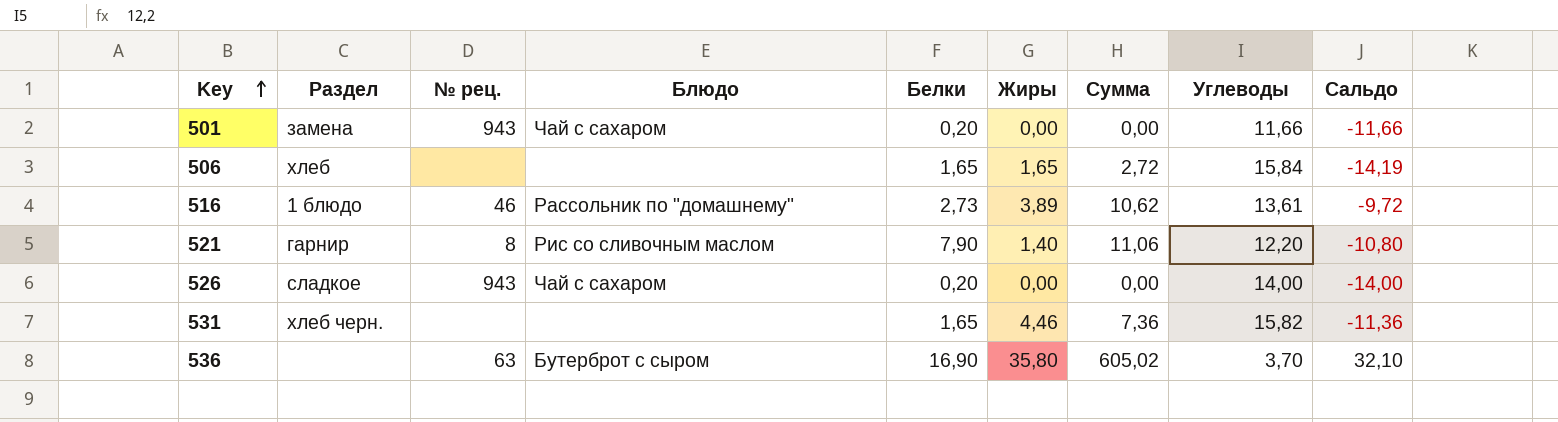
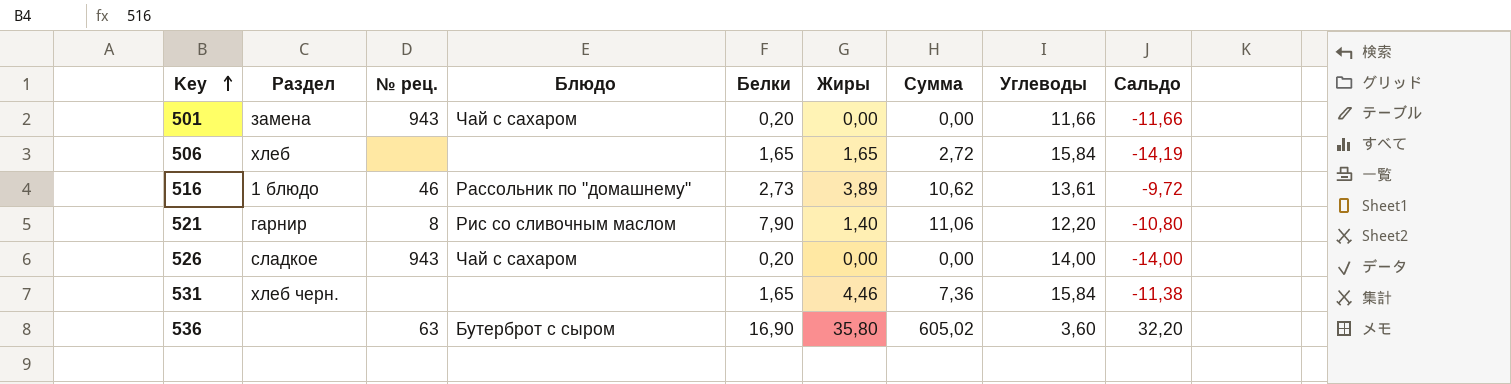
531 | Углеводы: 15,82 -> 15,84
531 | Сальдо: -11,36 -> -11,38
536 | Углеводы: 3,70 -> 3,60
536 | Сальдо: 32,10 -> 32,20

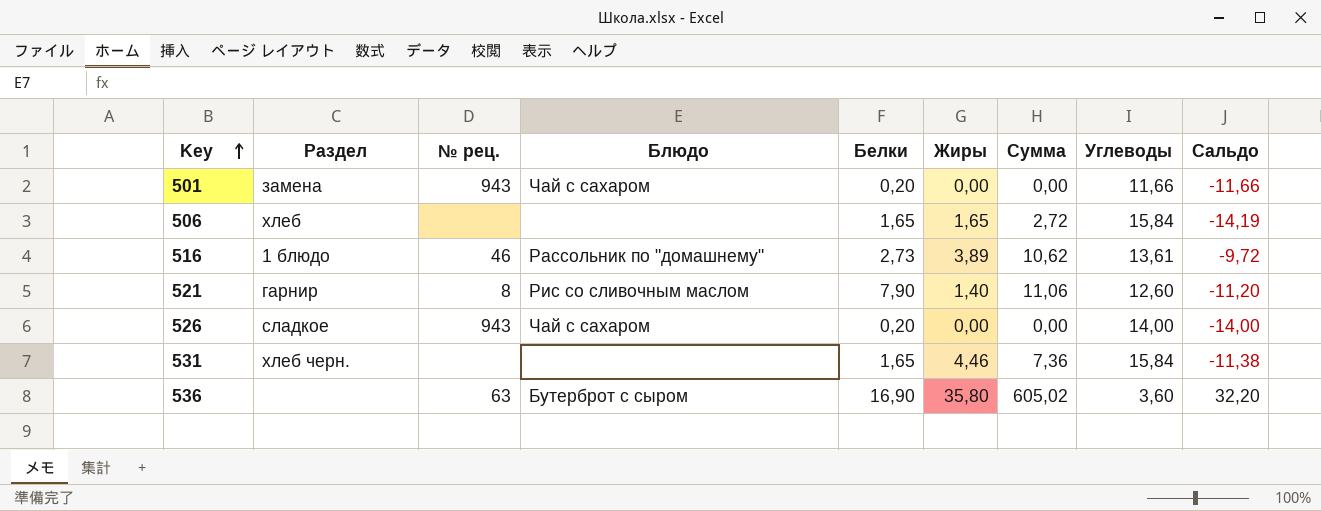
521 | Углеводы: 12,20 -> 12,60
521 | Сальдо: -10,80 -> -11,20

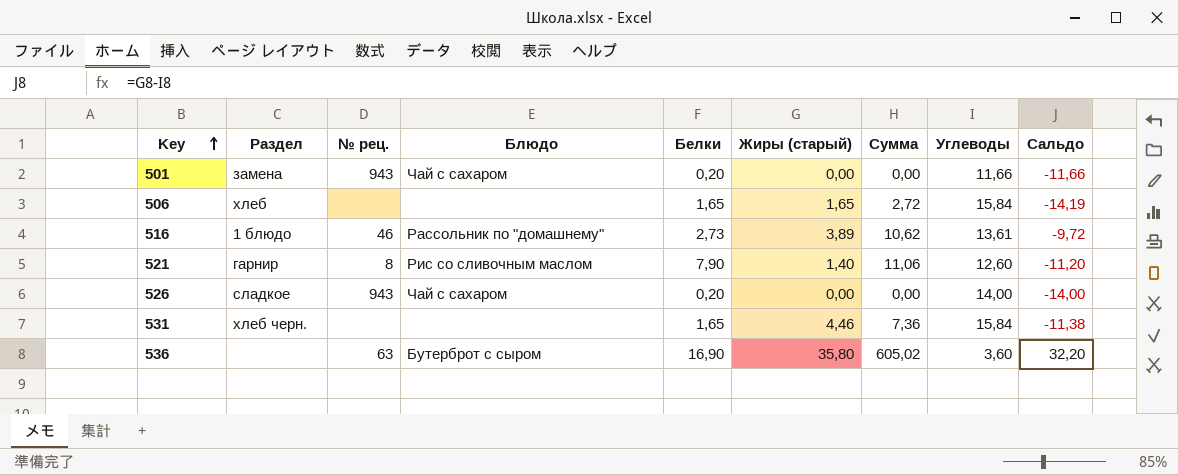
column name: Жиры -> Жиры (старый)

